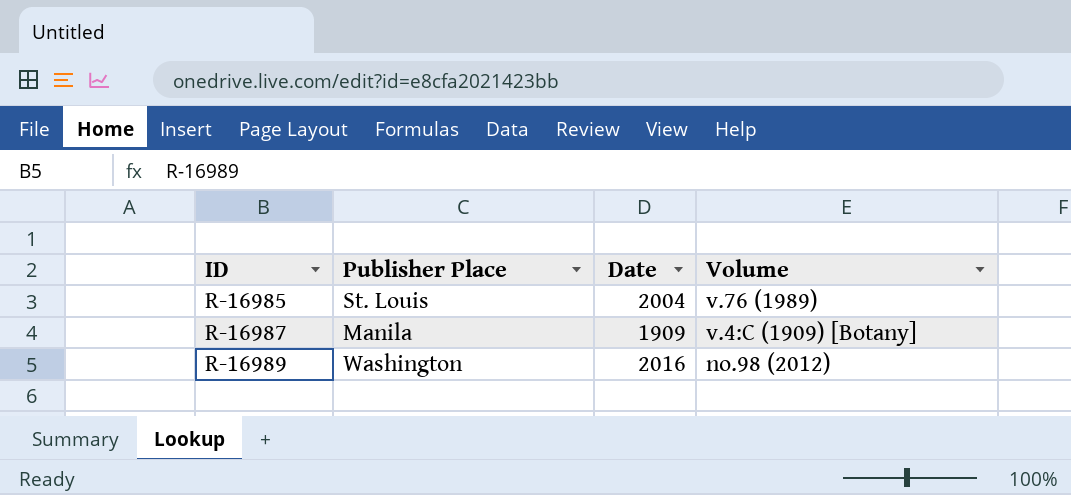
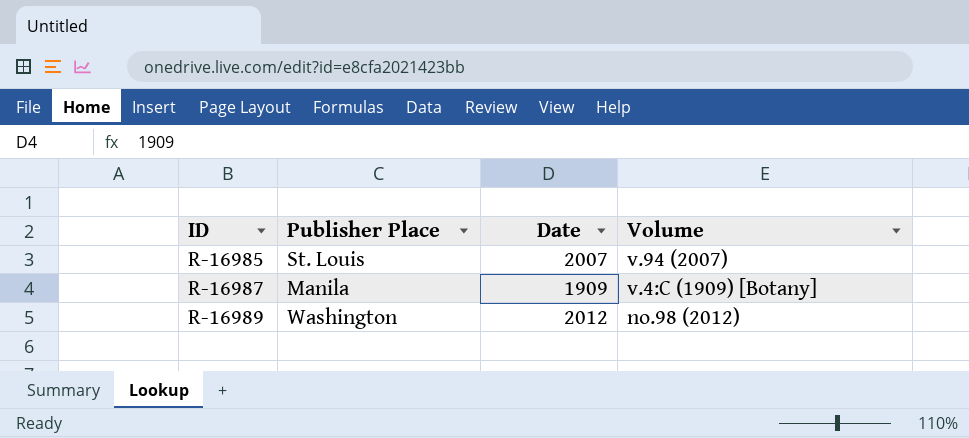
R-16985 | Date: 2004 -> 2007
R-16985 | Volume: v.76 (1989) -> v.94 (2007)
R-16989 | Date: 2016 -> 2012

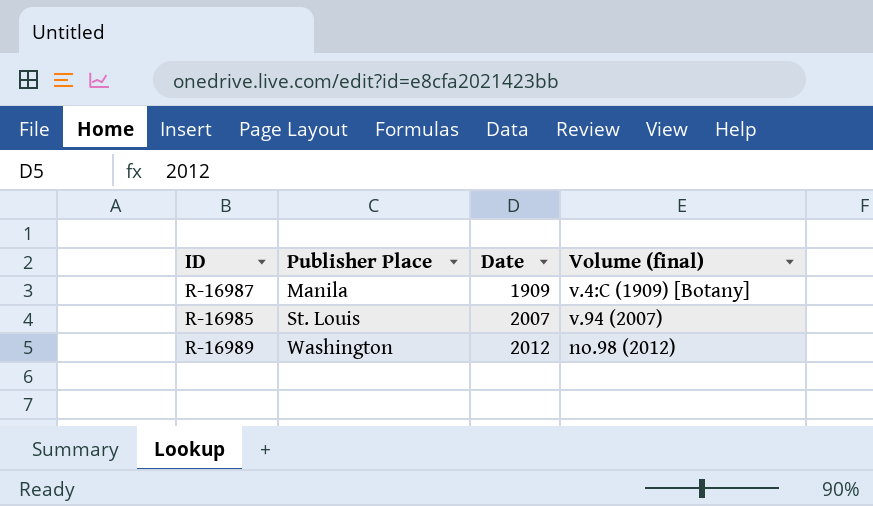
row order: ID ascending -> Publisher Place ascending
column name: Volume -> Volume (final)

